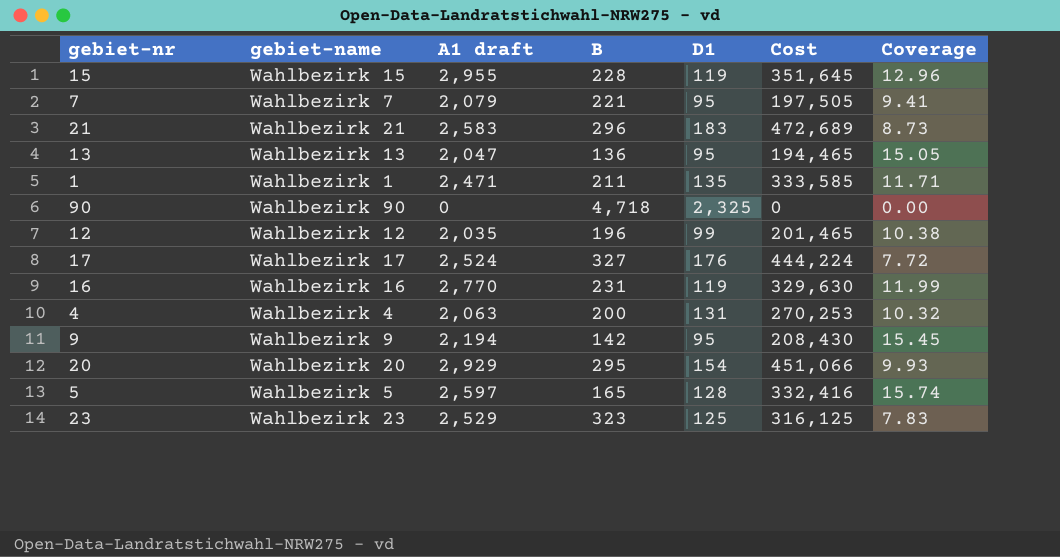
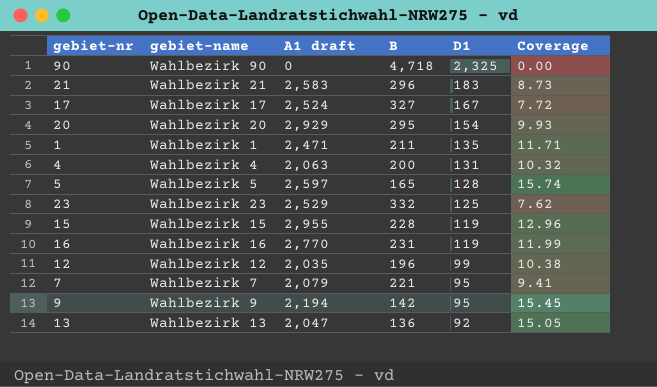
row order: none -> D1 descending
column Cost | formula: [A1 draft] * [D1] -> none
17 | D1: 176 -> 167
23 | B: 323 -> 332
23 | Coverage: 7.83 -> 7.62
13 | D1: 95 -> 92

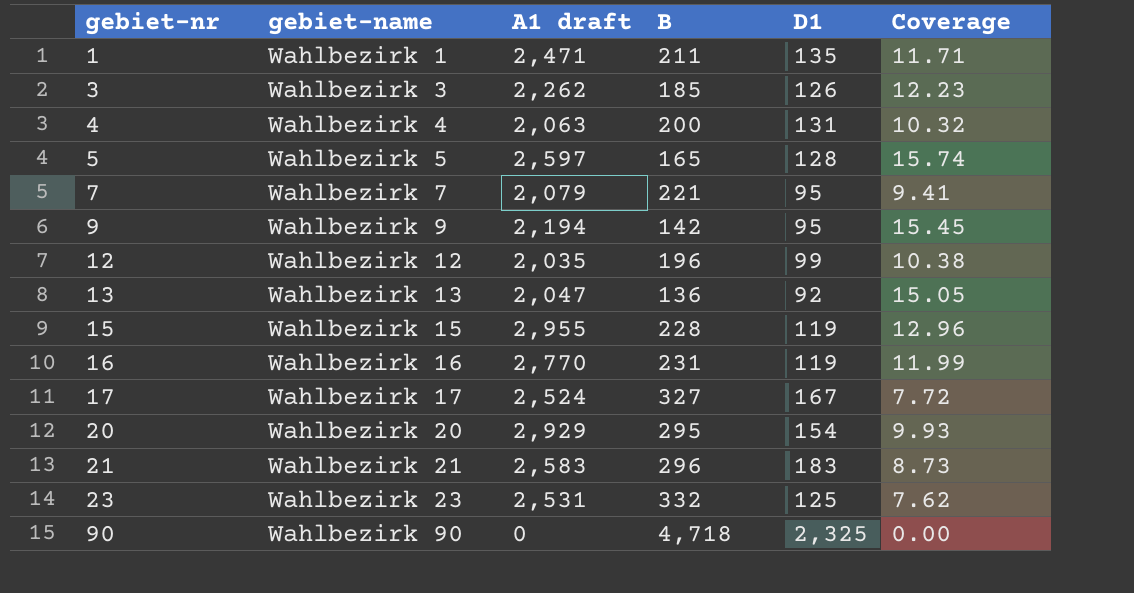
row order: D1 descending -> gebiet-nr ascending
row 3: none -> Wahlbezirk 3 | 2,262 | 185 | 126 | 12.23
23 | A1 draft: 2,529 -> 2,531

